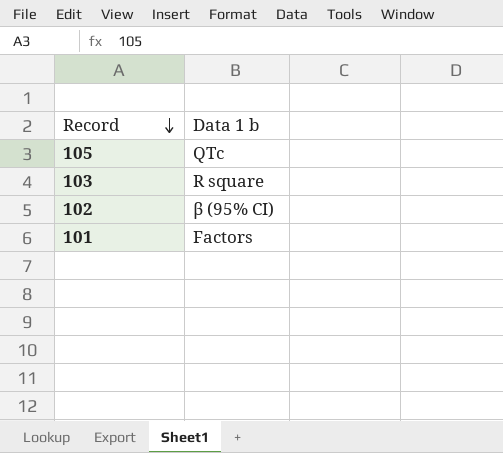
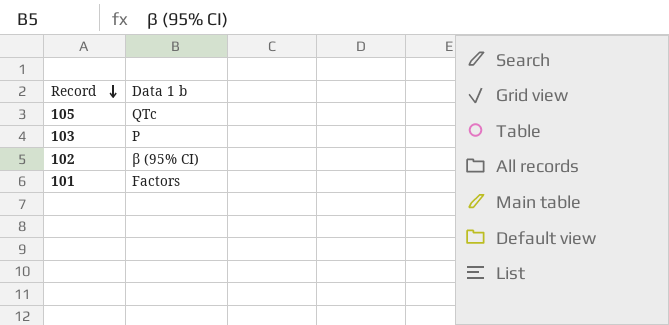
103 | Data 1 b: R square -> P

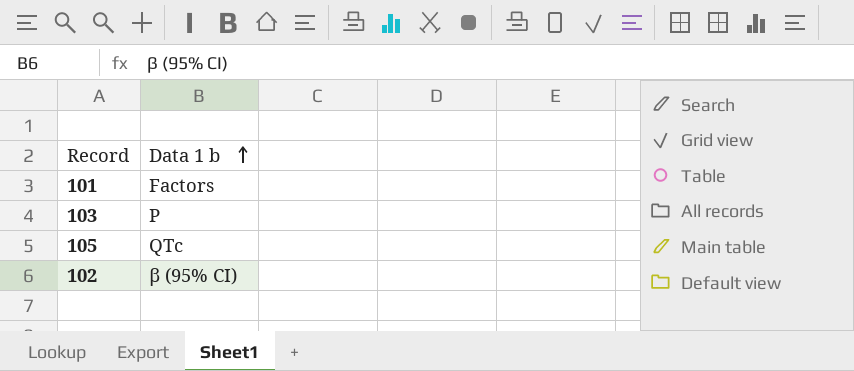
row order: Record descending -> Data 1 b ascending

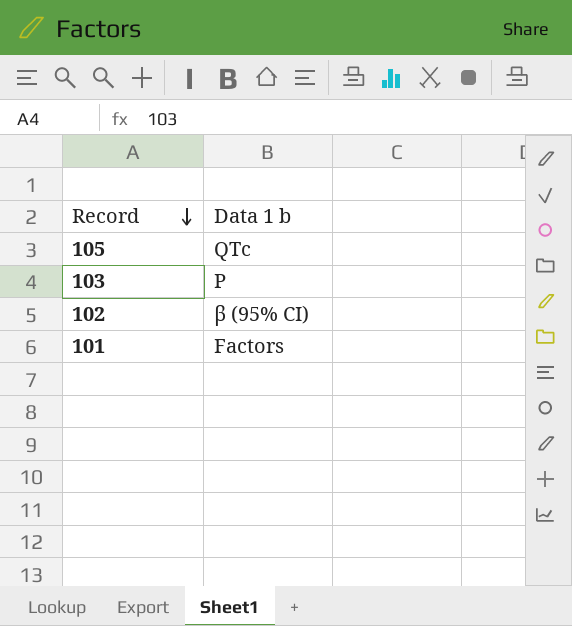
row order: Data 1 b ascending -> Record descending

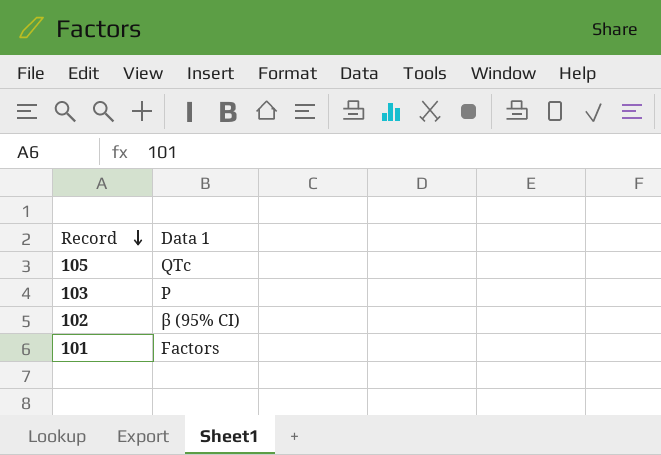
column name: Data 1 b -> Data 1

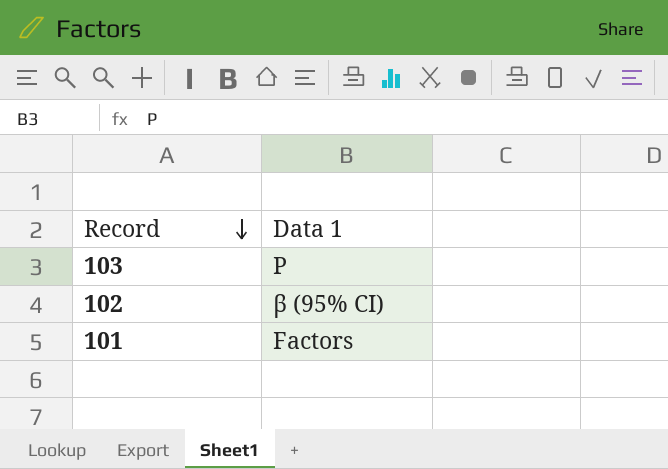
row 105: QTc -> none

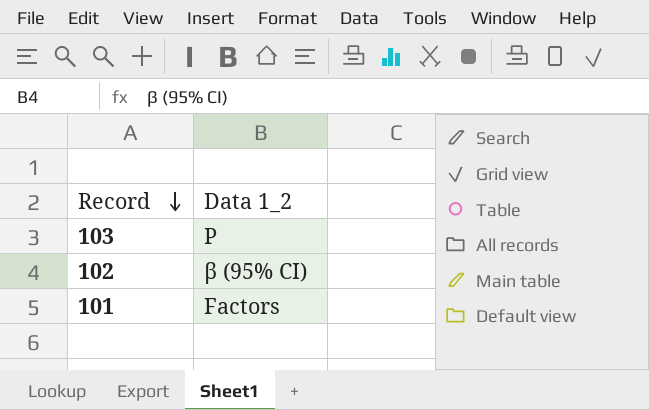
column name: Data 1 -> Data 1_2

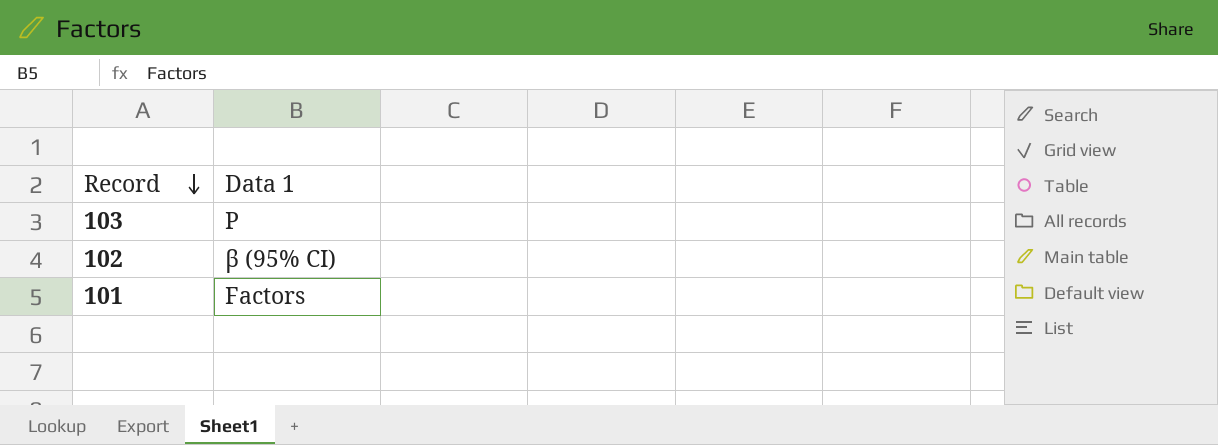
column name: Data 1_2 -> Data 1

